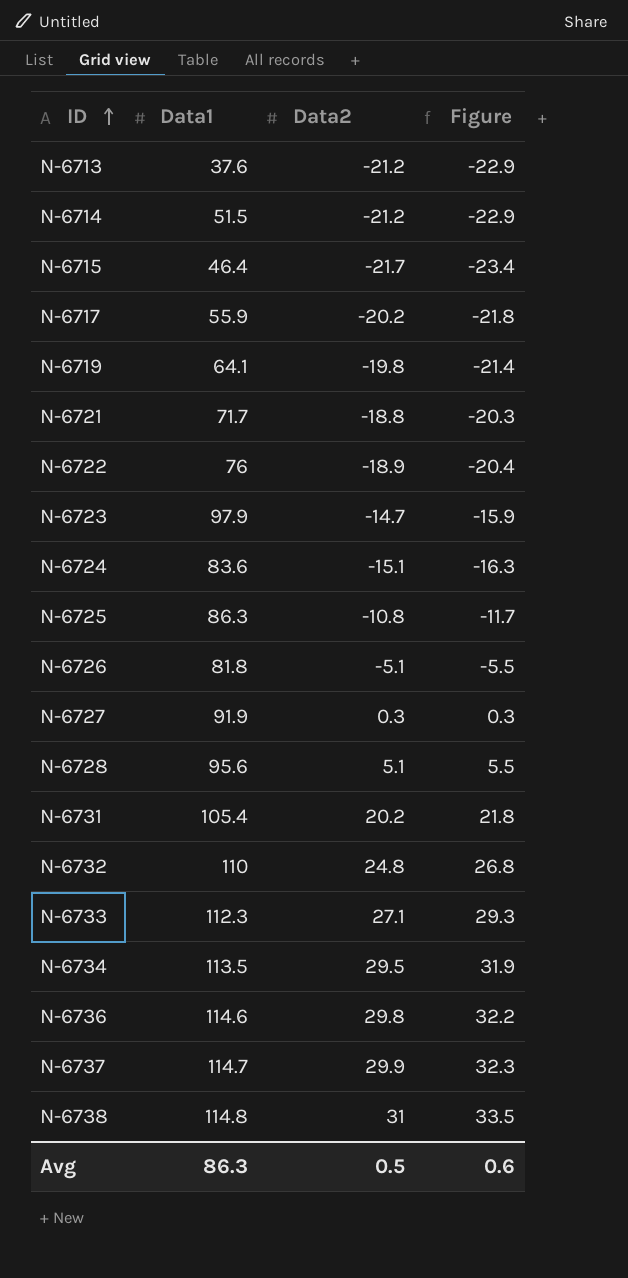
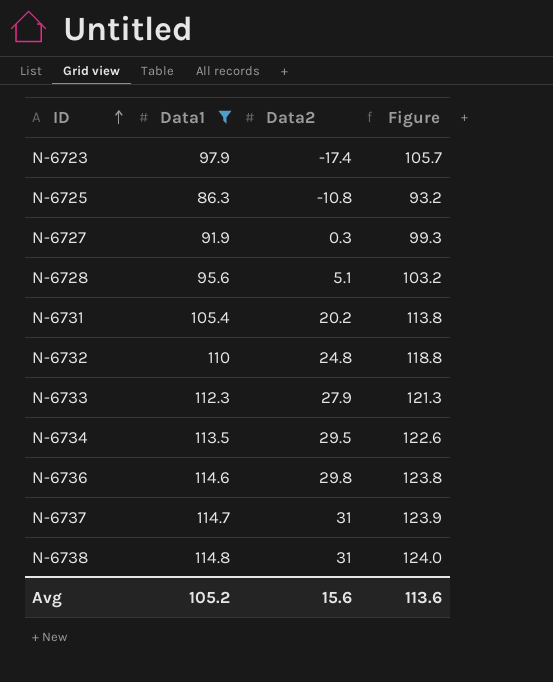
filter: none -> Data1 >= 86.3
column Figure | formula: [Data2] * 1.08 -> [Data1] * 1.08
N-6723 | Data2: -14.7 -> -17.4
N-6733 | Data2: 27.1 -> 27.9
N-6737 | Data2: 29.9 -> 31
Avg | Data1: 86.3 -> 105.2
Avg | Data2: 0.5 -> 15.6
Avg | Figure: 0.6 -> 113.6

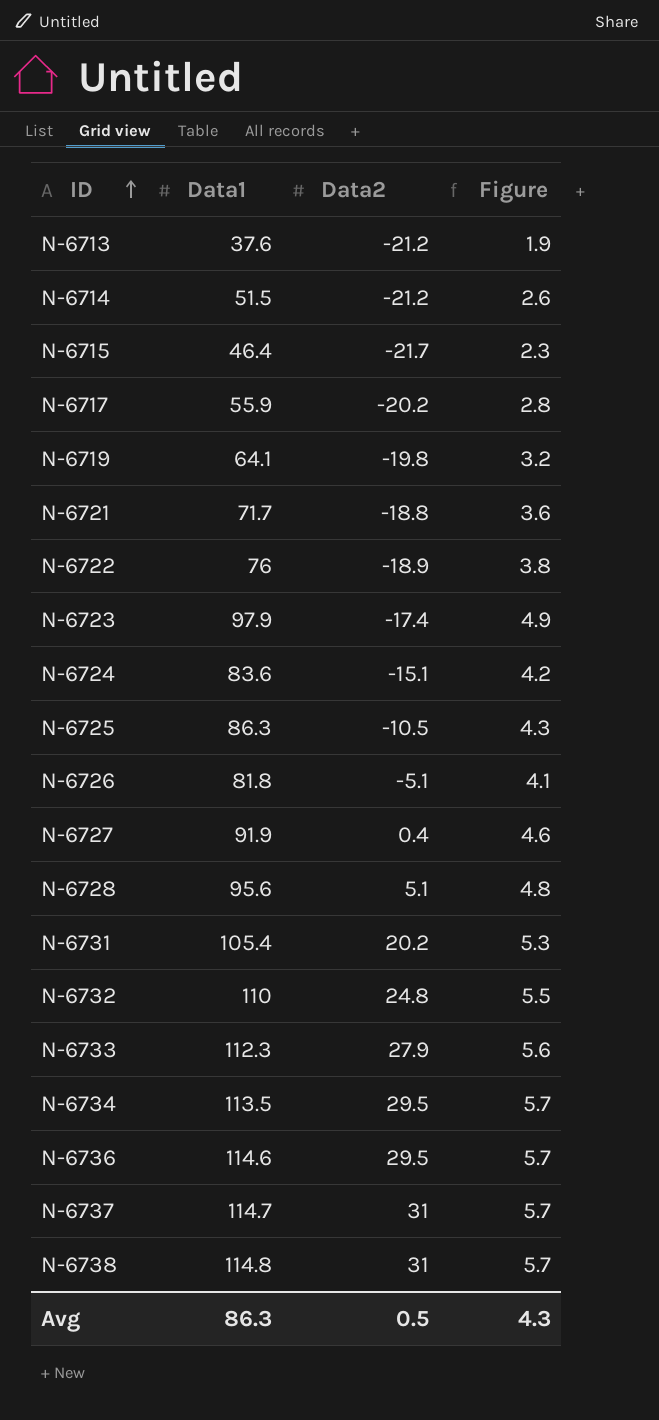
filter: Data1 >= 86.3 -> none
column Figure | formula: [Data1] * 1.08 -> [Data1] * 0.05
N-6725 | Data2: -10.8 -> -10.5
N-6727 | Data2: 0.3 -> 0.4
N-6736 | Data2: 29.8 -> 29.5
Avg | Data1: 105.2 -> 86.3
Avg | Data2: 15.6 -> 0.5
Avg | Figure: 113.6 -> 4.3

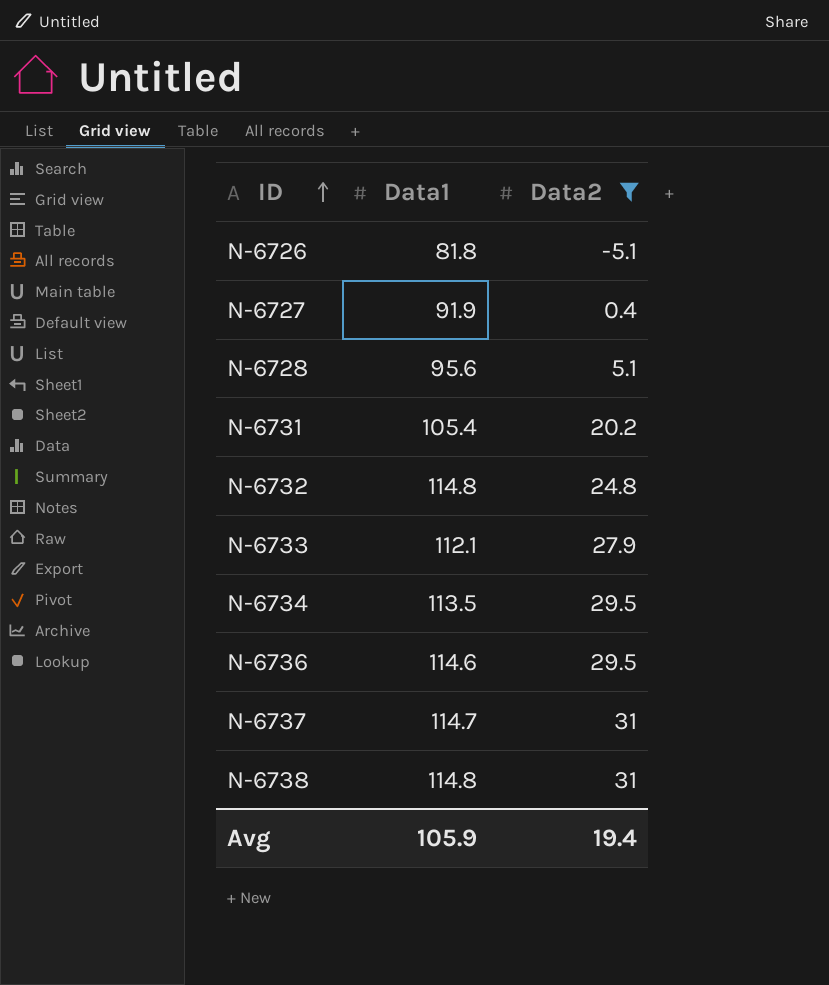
filter: none -> Data2 >= -5.1
column Figure | formula: [Data1] * 0.05 -> none
N-6732 | Data1: 110 -> 114.8
N-6733 | Data1: 112.3 -> 112.1
Avg | Data1: 86.3 -> 105.9
Avg | Data2: 0.5 -> 19.4

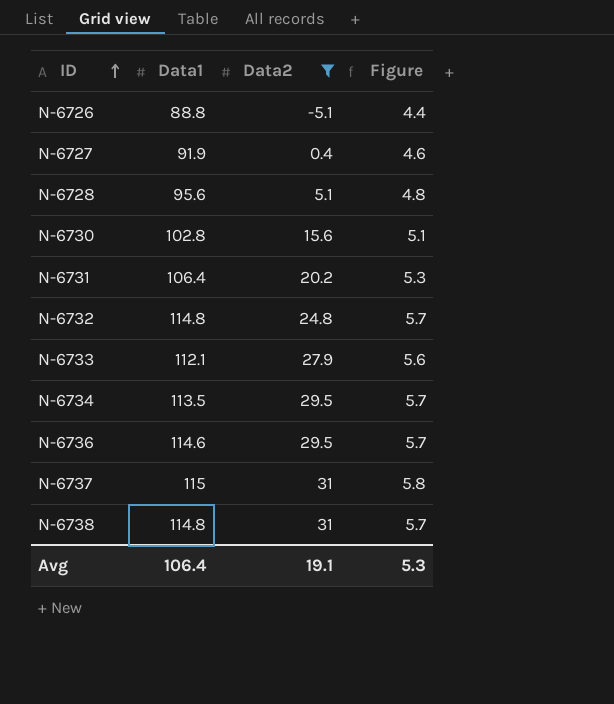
column Figure | formula: none -> [Data1] * 0.05
N-6726 | Data1: 81.8 -> 88.8
row N-6730: none -> 102.8 | 15.6 | 5.1
N-6731 | Data1: 105.4 -> 106.4
N-6737 | Data1: 114.7 -> 115
Avg | Data1: 105.9 -> 106.4
Avg | Data2: 19.4 -> 19.1

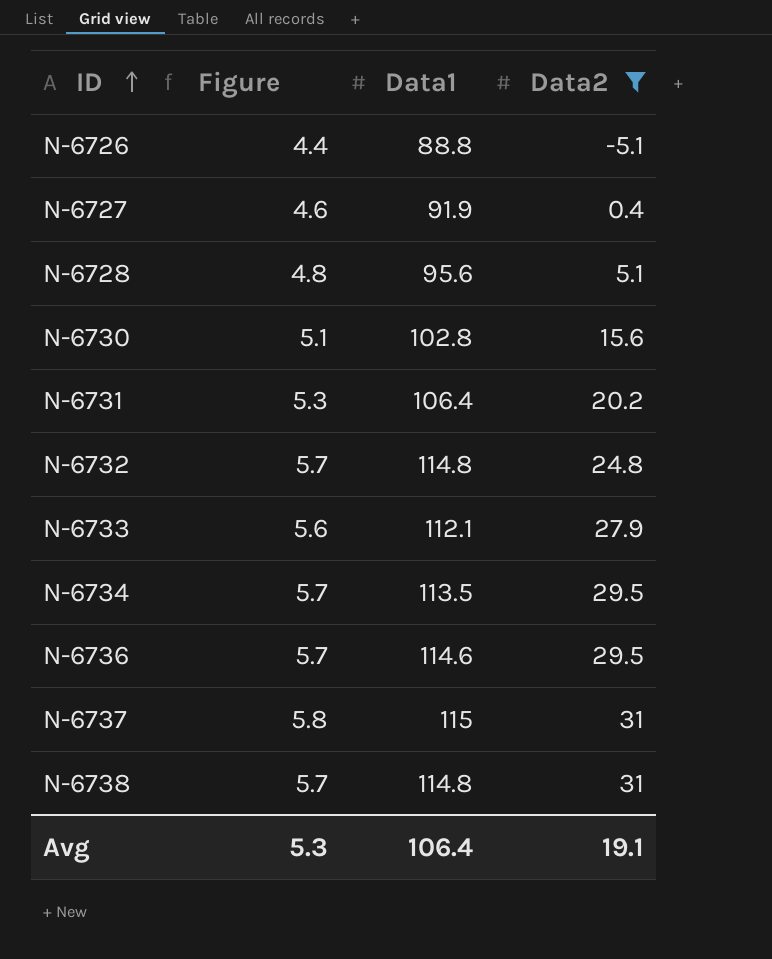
column Figure | position: 4 -> 2

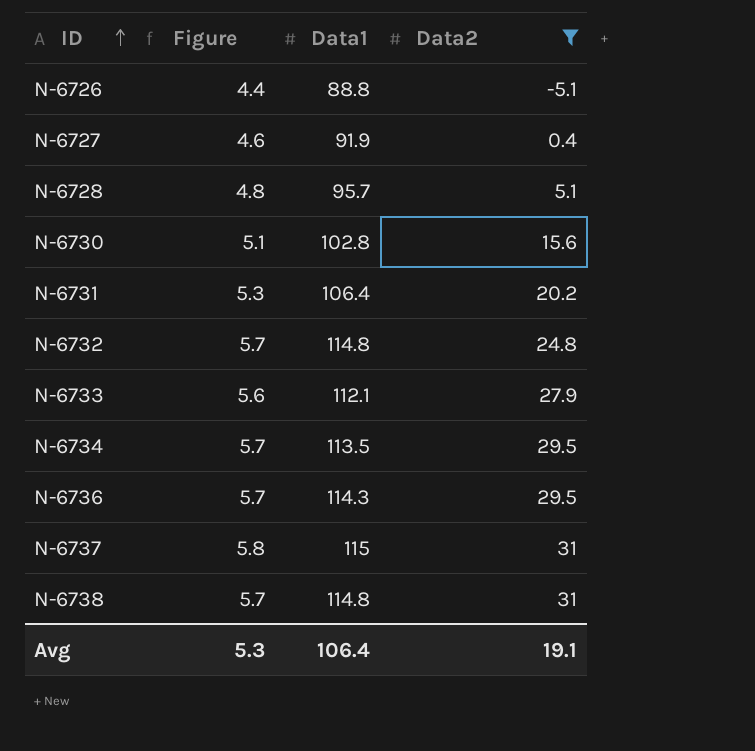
N-6728 | Data1: 95.6 -> 95.7
N-6736 | Data1: 114.6 -> 114.3

